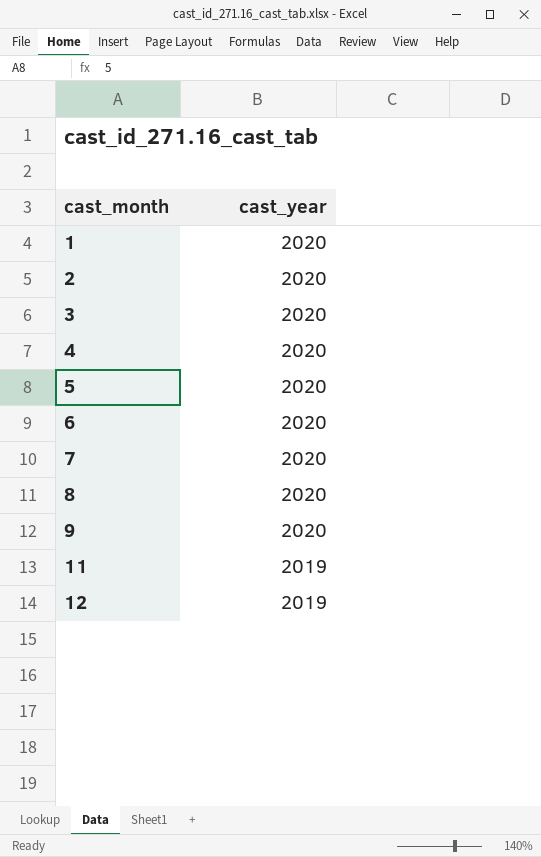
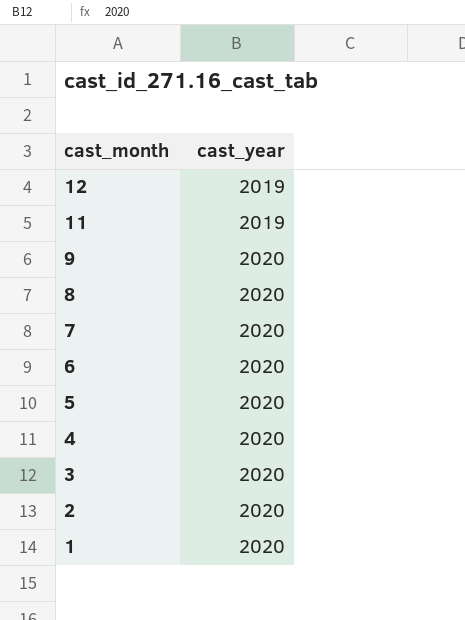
row order: cast_month ascending -> cast_month descending

